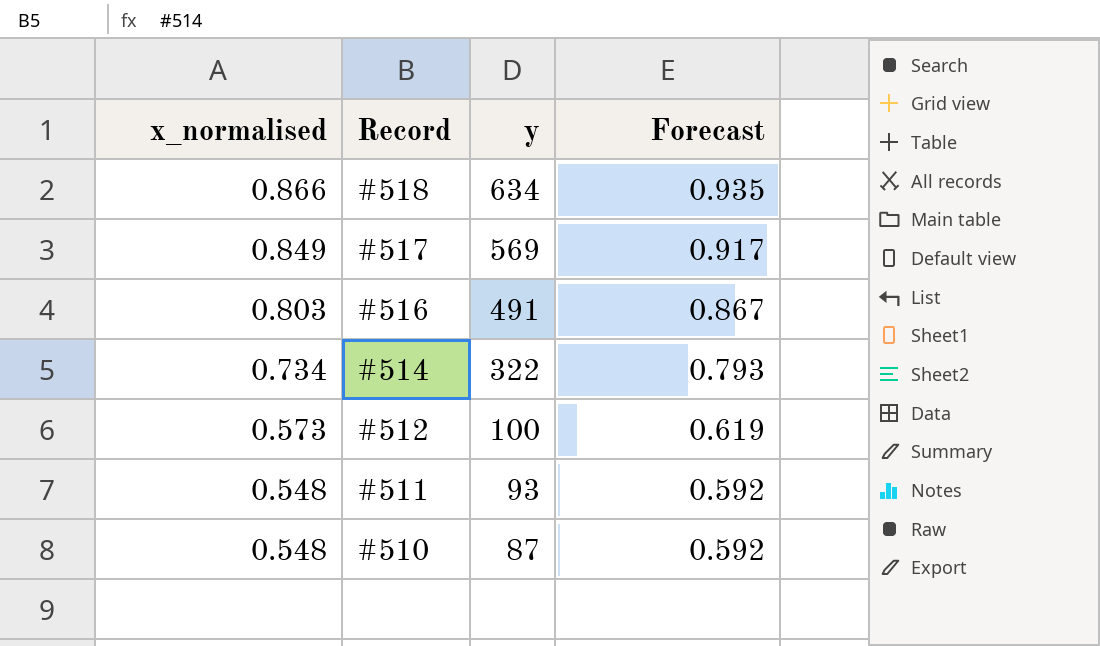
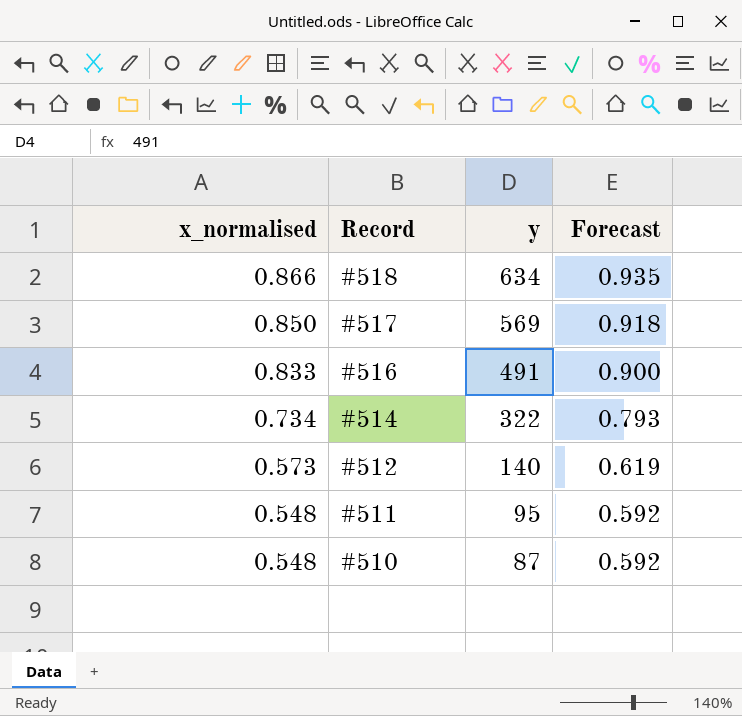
#517 | x_normalised: 0.849 -> 0.850
#517 | Forecast: 0.917 -> 0.918
#516 | x_normalised: 0.803 -> 0.833
#516 | Forecast: 0.867 -> 0.900
#512 | y: 100 -> 140
#511 | y: 93 -> 95

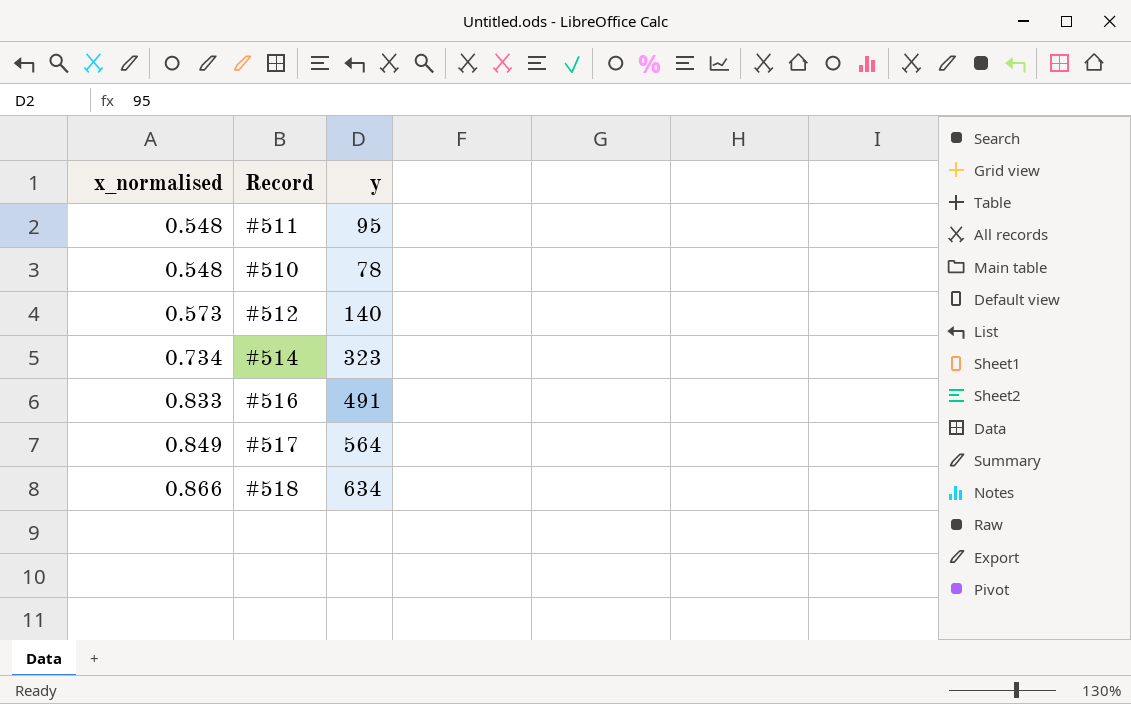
row order: x_normalised descending -> x_normalised ascending
column Forecast | formula: [x_normalised] * 1.08 -> none
#510 | y: 87 -> 78
#514 | y: 322 -> 323
#517 | x_normalised: 0.850 -> 0.849
#517 | y: 569 -> 564

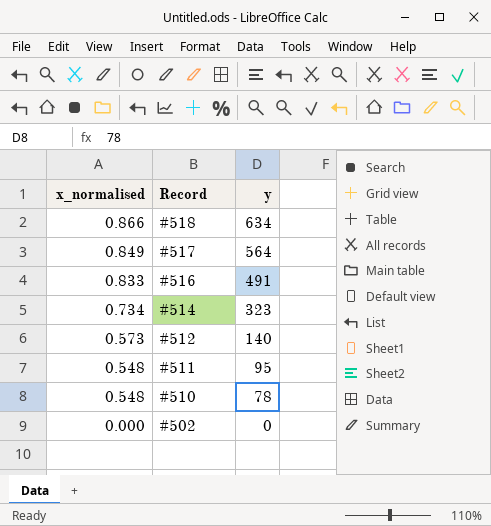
row order: x_normalised ascending -> x_normalised descending
row #502: none -> 0.000 | 0

